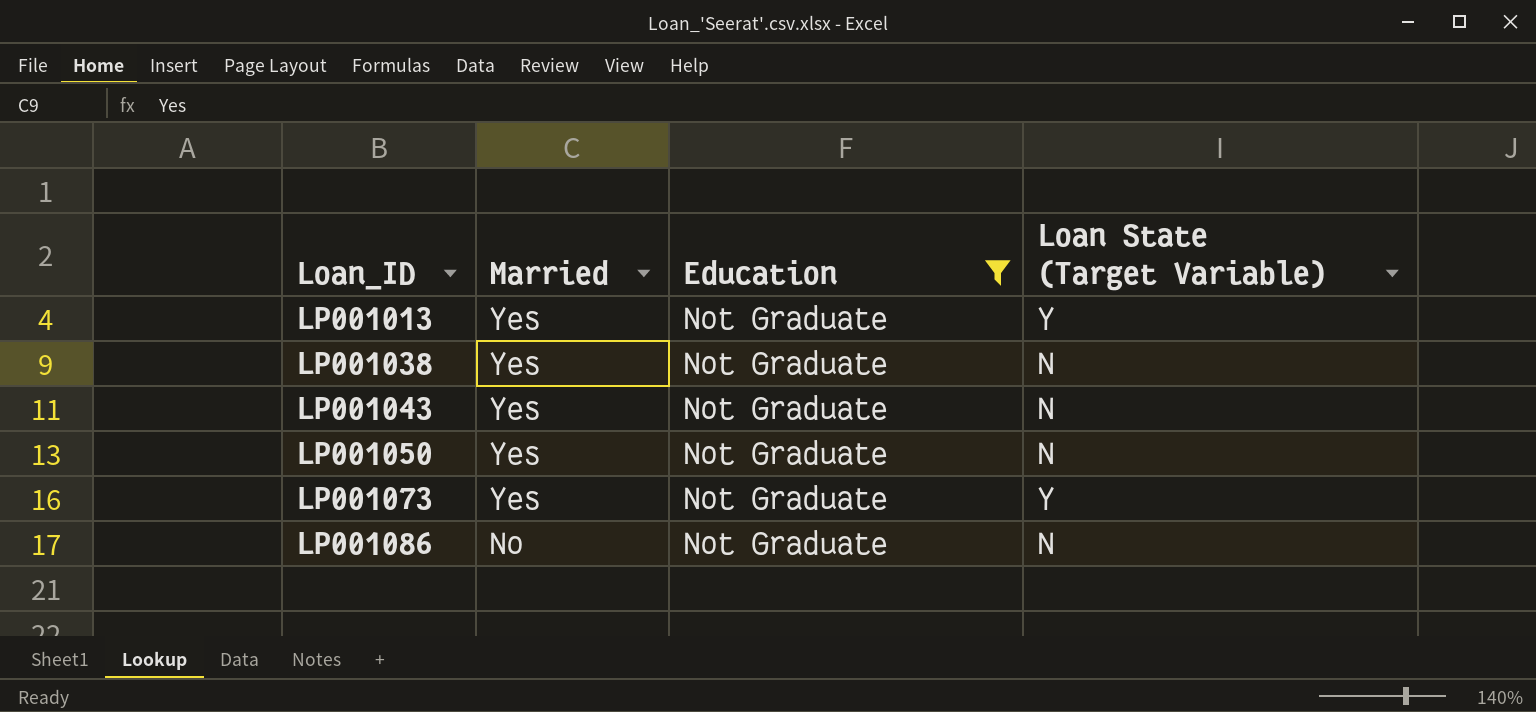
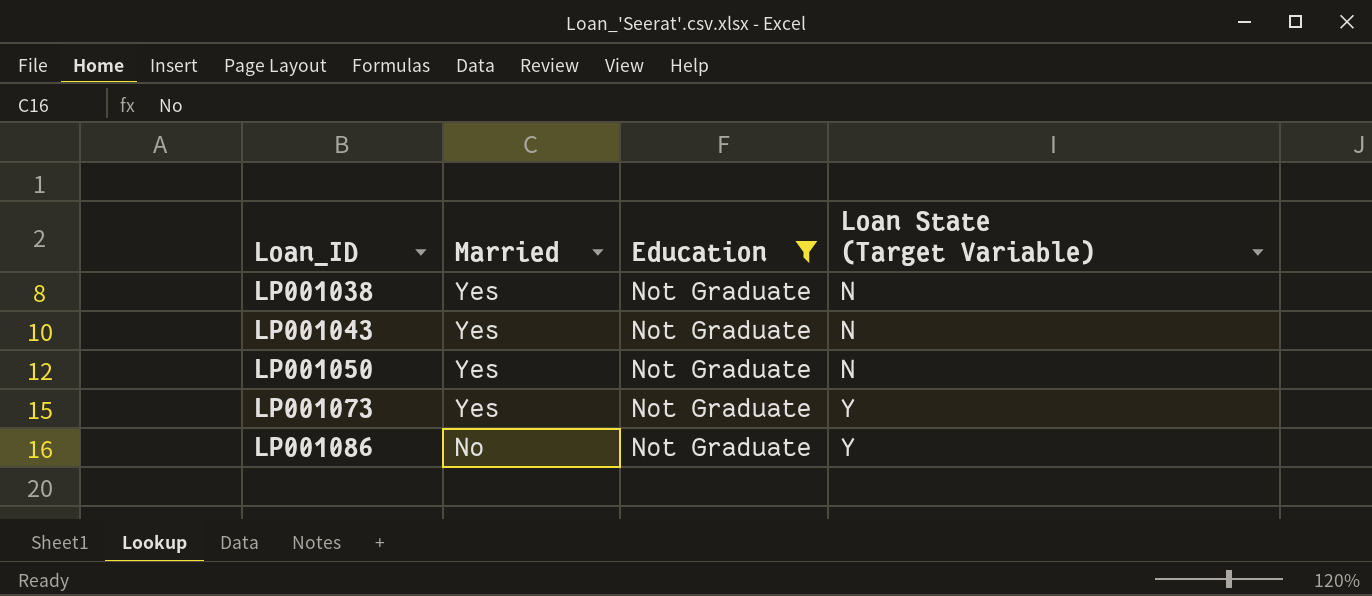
row LP001013: Yes | Not Graduate | Y -> none
LP001086 | Loan State (Target Variable): N -> Y

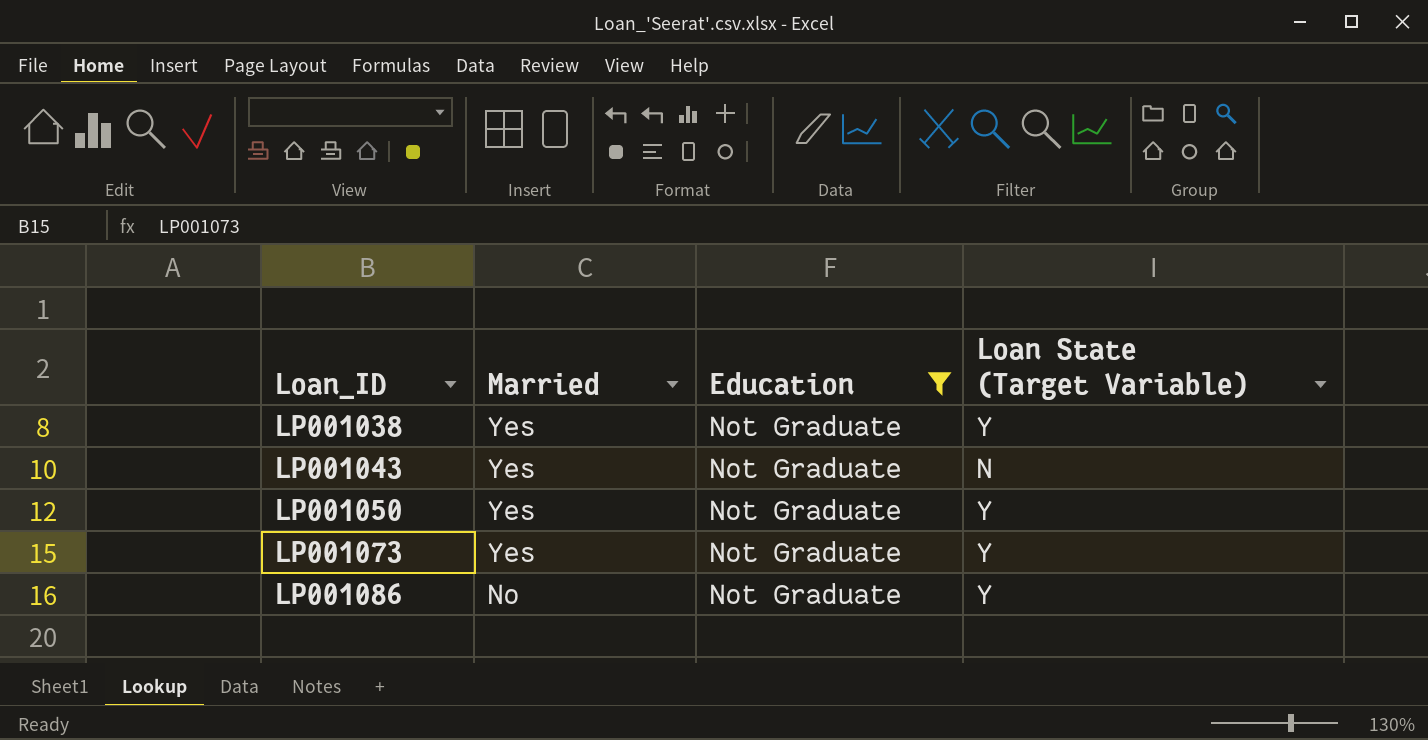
LP001038 | Loan State (Target Variable): N -> Y
LP001050 | Loan State (Target Variable): N -> Y

